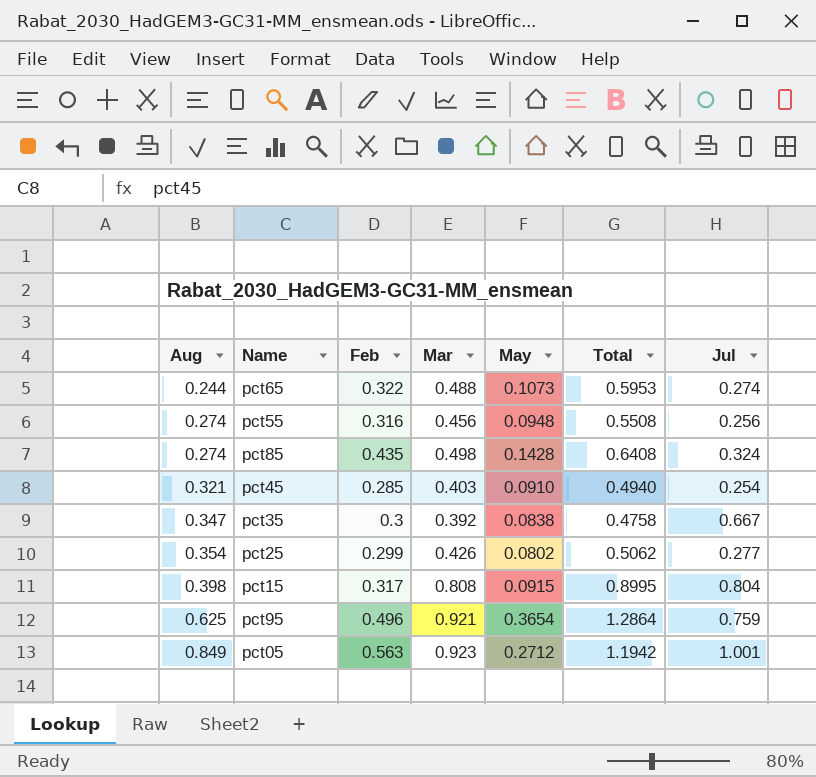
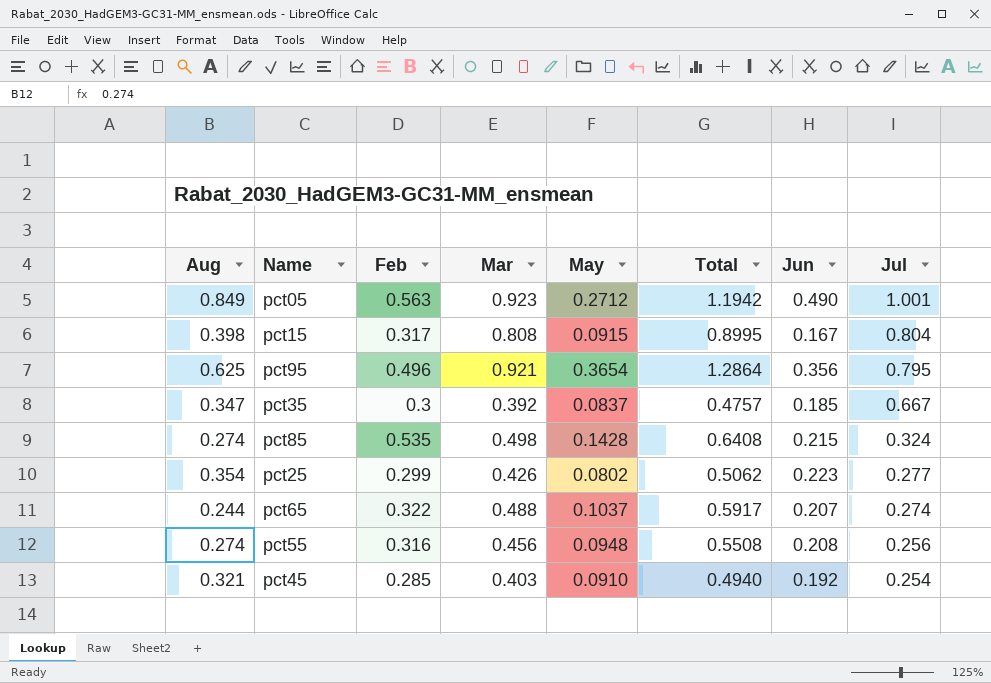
row order: Aug ascending -> Jul descending
column Jun | position: none -> 7
pct95 | Jul: 0.759 -> 0.795
pct35 | May: 0.0838 -> 0.0837
pct35 | Total: 0.4758 -> 0.4757
pct85 | Feb: 0.435 -> 0.535
pct65 | May: 0.1073 -> 0.1037
pct65 | Total: 0.5953 -> 0.5917

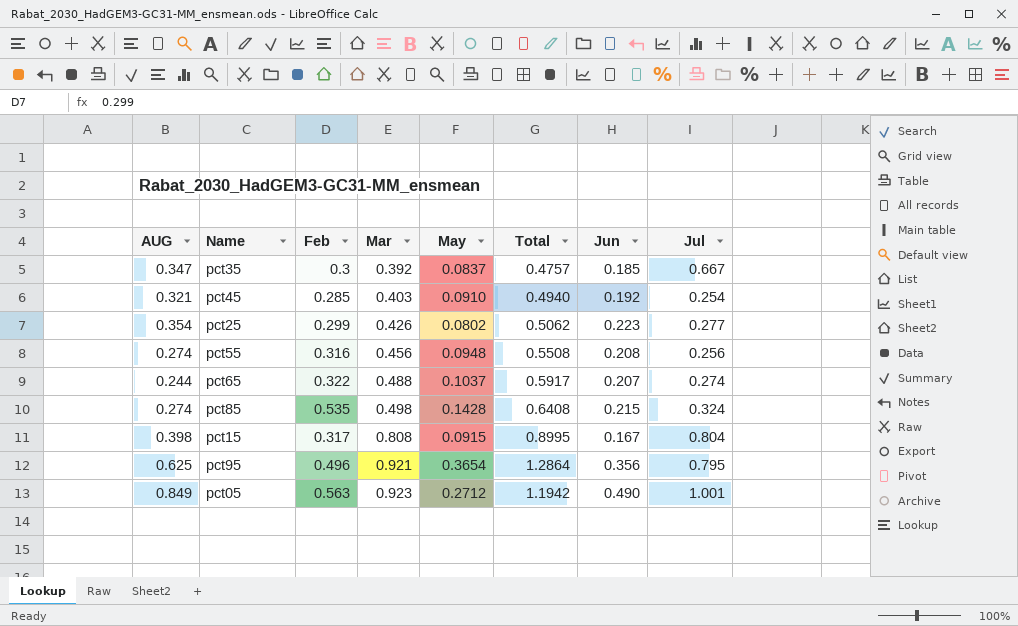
row order: Jul descending -> Mar ascending
column name: Aug -> AUG

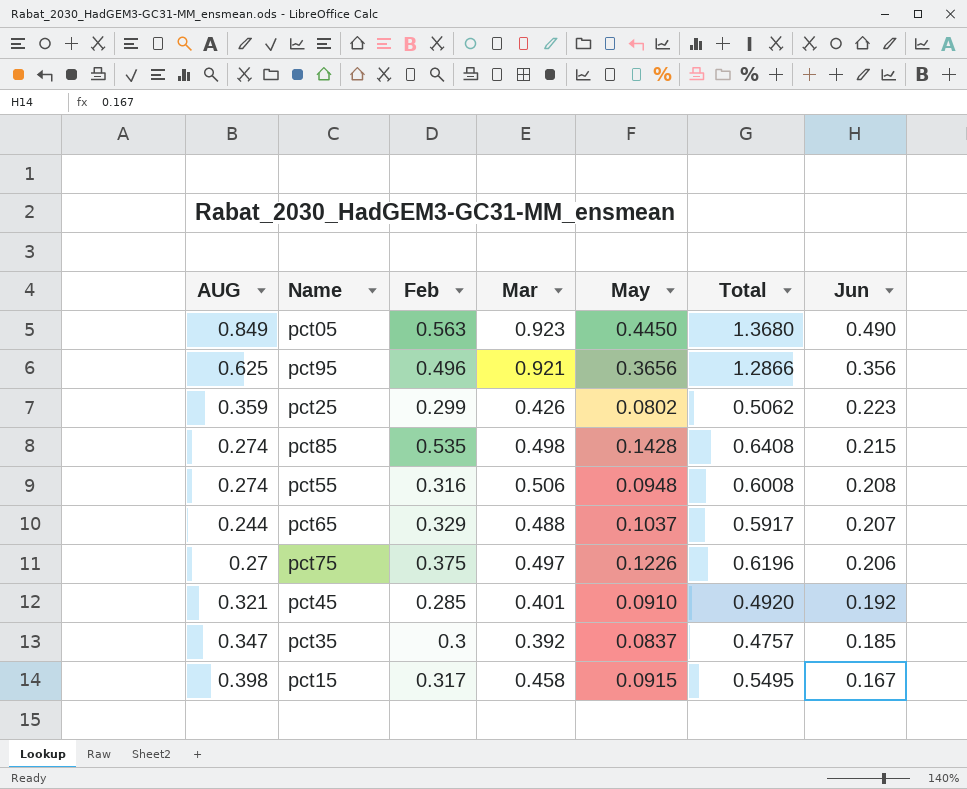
row order: Mar ascending -> Jun descending
column Jul | position: 8 -> none
pct05 | May: 0.2712 -> 0.4450
pct05 | Total: 1.1942 -> 1.3680
pct95 | May: 0.3654 -> 0.3656
pct95 | Total: 1.2864 -> 1.2866
pct25 | AUG: 0.354 -> 0.359
pct55 | Mar: 0.456 -> 0.506
pct55 | Total: 0.5508 -> 0.6008
pct65 | Feb: 0.322 -> 0.329
row pct75: none -> 0.27 | 0.375 | 0.497 | 0.1226 | 0.6196 | 0.206
pct45 | Mar: 0.403 -> 0.401
pct45 | Total: 0.4940 -> 0.4920
pct15 | Mar: 0.808 -> 0.458
pct15 | Total: 0.8995 -> 0.5495

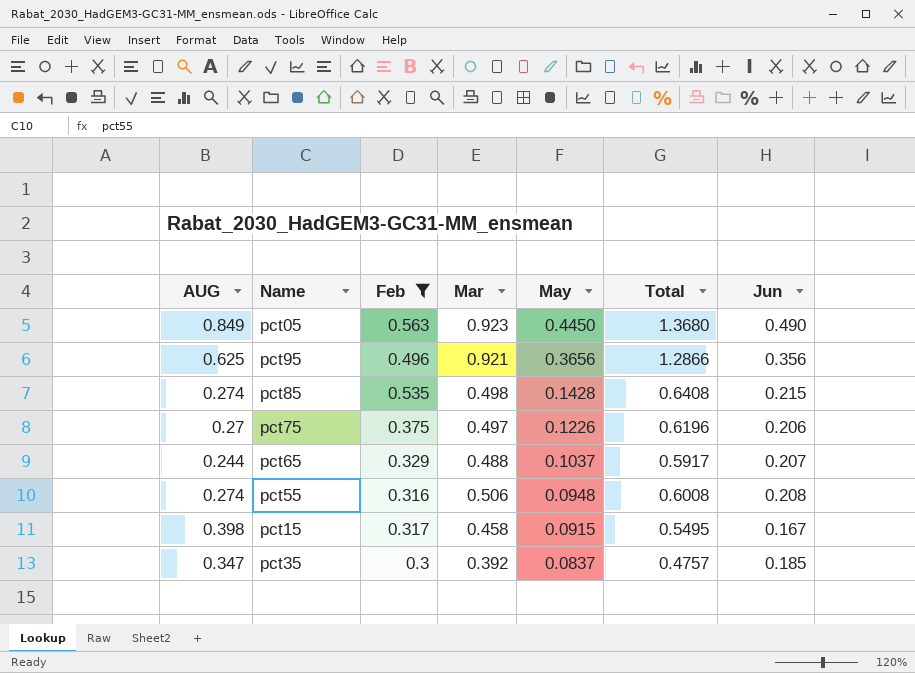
filter: none -> Feb >= 0.3
row order: Jun descending -> May descending

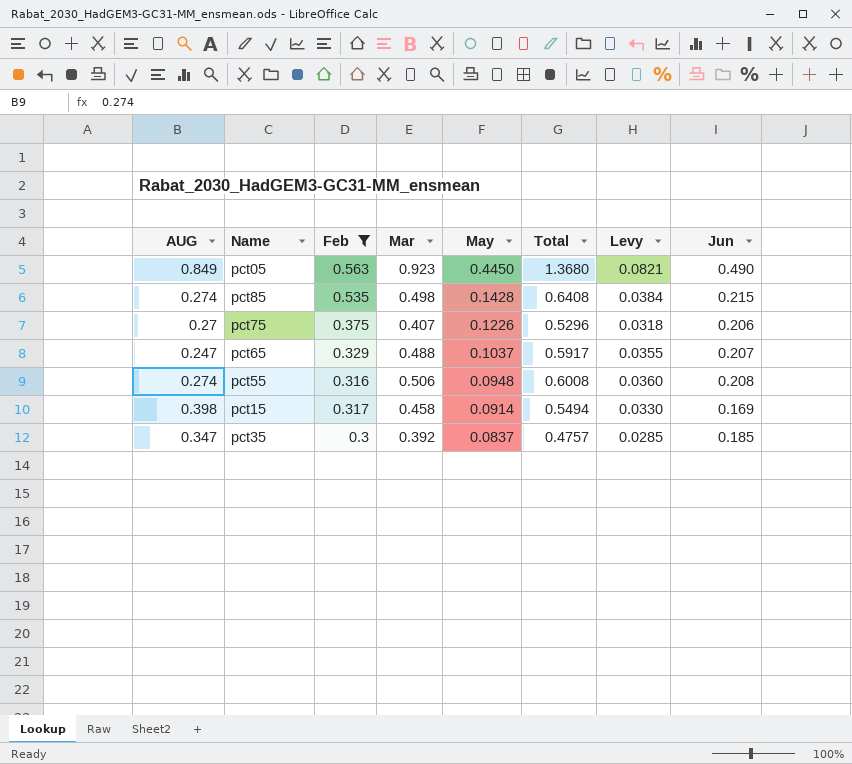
column Levy | formula: none -> [Total] * 0.06
row pct95: 0.625 | 0.496 | 0.921 | 0.3656 | 1.2866 | 0.356 -> none
pct75 | Mar: 0.497 -> 0.407
pct75 | Total: 0.6196 -> 0.5296
pct65 | AUG: 0.244 -> 0.247
pct15 | May: 0.0915 -> 0.0914
pct15 | Total: 0.5495 -> 0.5494
pct15 | Jun: 0.167 -> 0.169

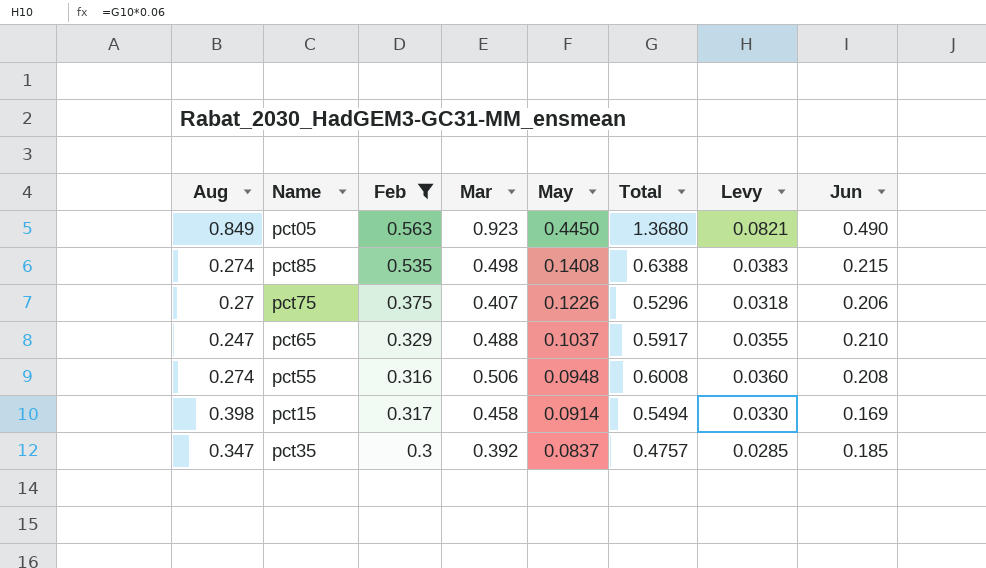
column name: AUG -> Aug
pct85 | May: 0.1428 -> 0.1408
pct85 | Total: 0.6408 -> 0.6388
pct85 | Levy: 0.0384 -> 0.0383
pct65 | Jun: 0.207 -> 0.210

